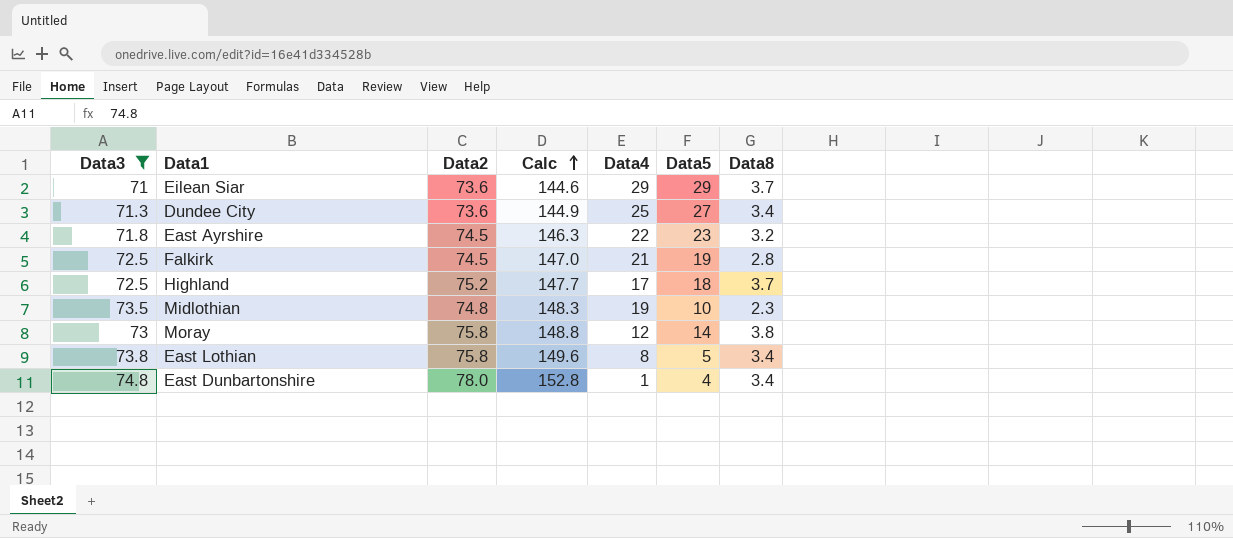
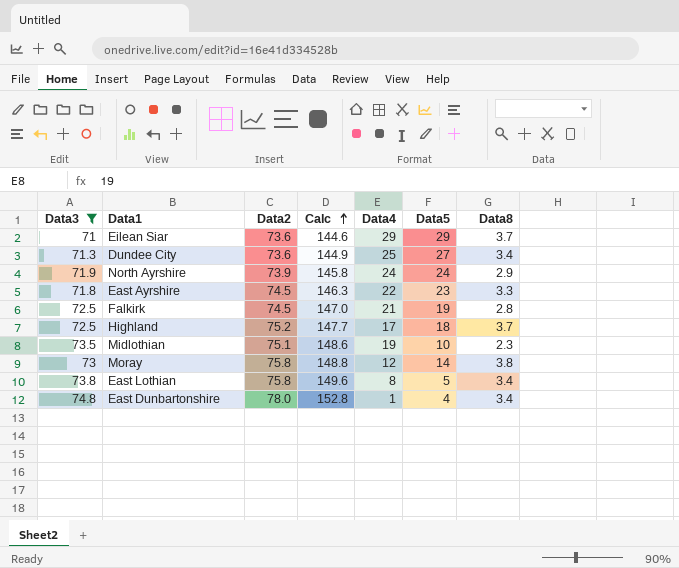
row North Ayrshire: none -> 71.9 | 73.9 | 145.8 | 24 | 24 | 2.9
East Ayrshire | Data8: 3.2 -> 3.3
Midlothian | Data2: 74.8 -> 75.1
Midlothian | Calc: 148.3 -> 148.6

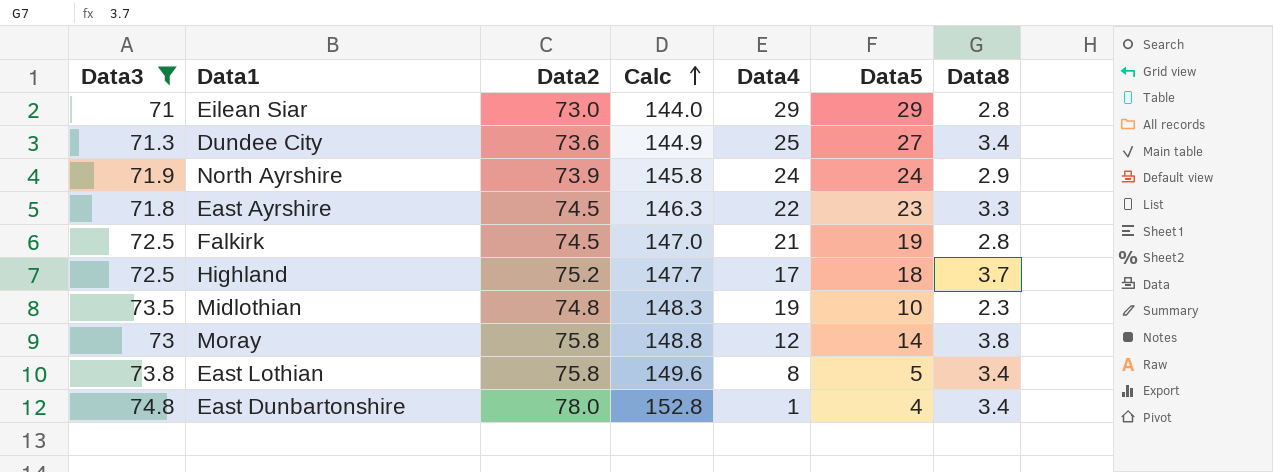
Eilean Siar | Data2: 73.6 -> 73.0
Eilean Siar | Calc: 144.6 -> 144.0
Eilean Siar | Data8: 3.7 -> 2.8
Midlothian | Data2: 75.1 -> 74.8
Midlothian | Calc: 148.6 -> 148.3

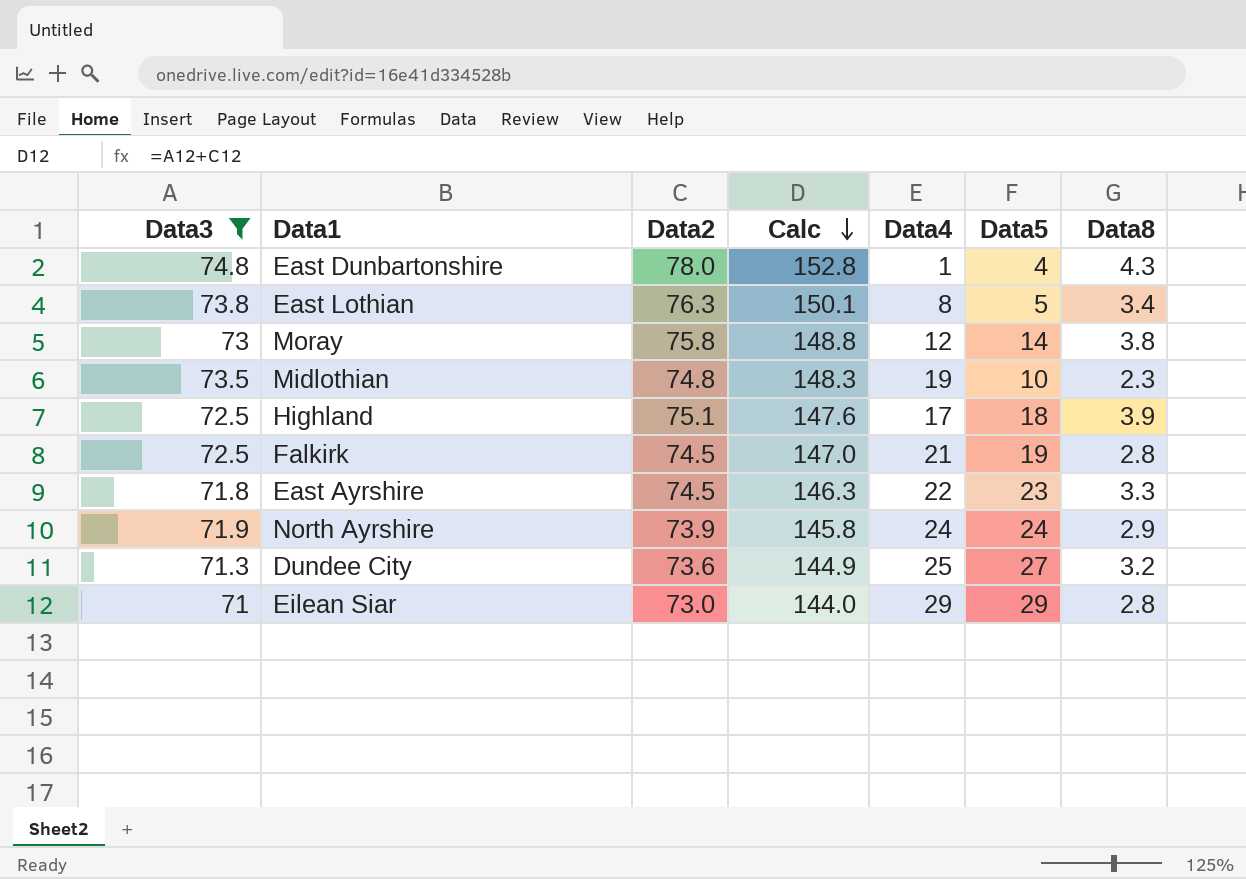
row order: Calc ascending -> Calc descending
East Dunbartonshire | Data8: 3.4 -> 4.3
East Lothian | Data2: 75.8 -> 76.3
East Lothian | Calc: 149.6 -> 150.1
Highland | Data2: 75.2 -> 75.1
Highland | Calc: 147.7 -> 147.6
Highland | Data8: 3.7 -> 3.9
Dundee City | Data8: 3.4 -> 3.2

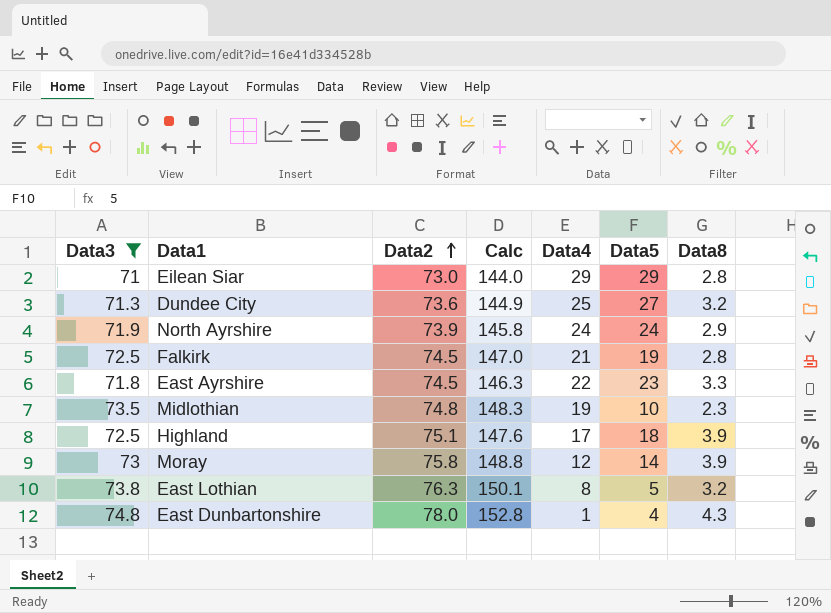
row order: Calc descending -> Data2 ascending
Moray | Data8: 3.8 -> 3.9
East Lothian | Data8: 3.4 -> 3.2

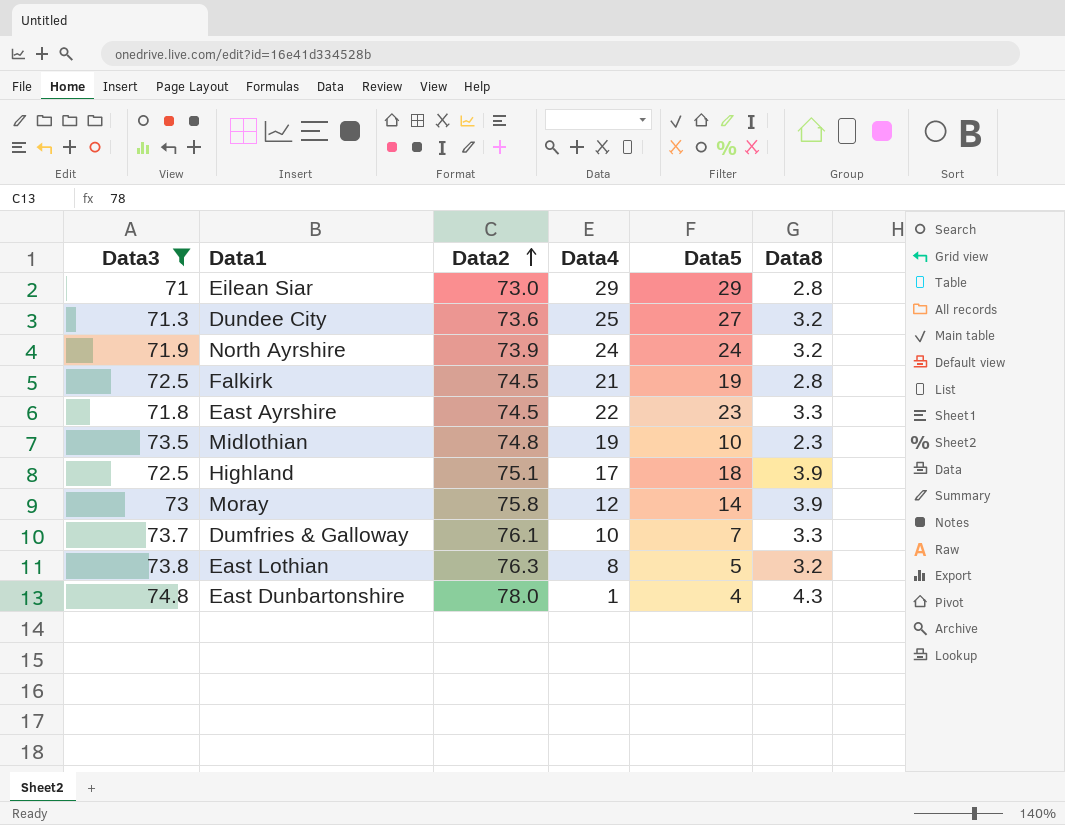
column Calc | formula: [Data3] + [Data2] -> none
North Ayrshire | Data8: 2.9 -> 3.2
row Dumfries & Galloway: none -> 73.7 | 76.1 | 10 | 7 | 3.3

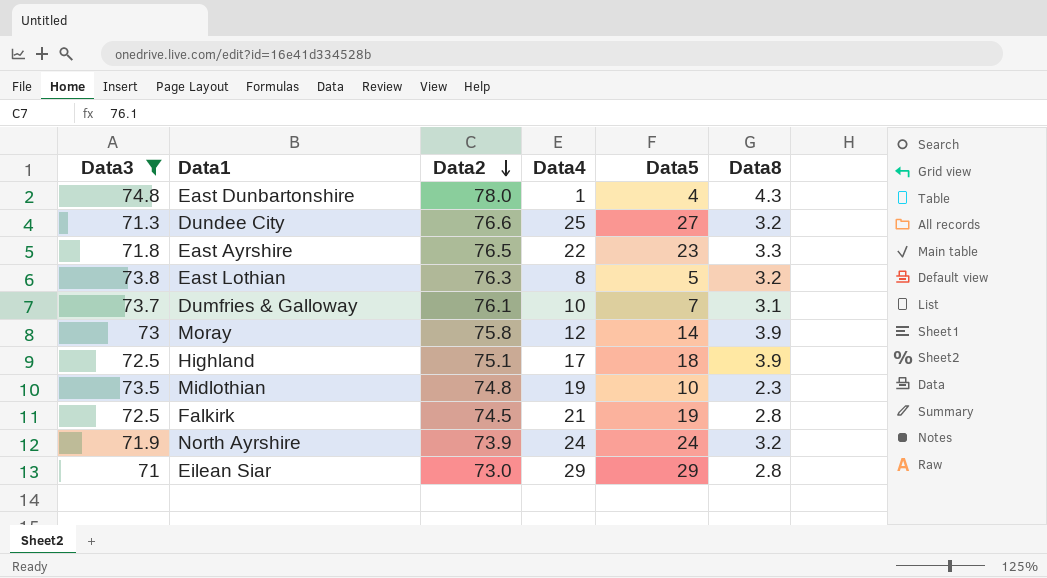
row order: Data2 ascending -> Data2 descending
Dundee City | Data2: 73.6 -> 76.6
East Ayrshire | Data2: 74.5 -> 76.5
Dumfries & Galloway | Data8: 3.3 -> 3.1

